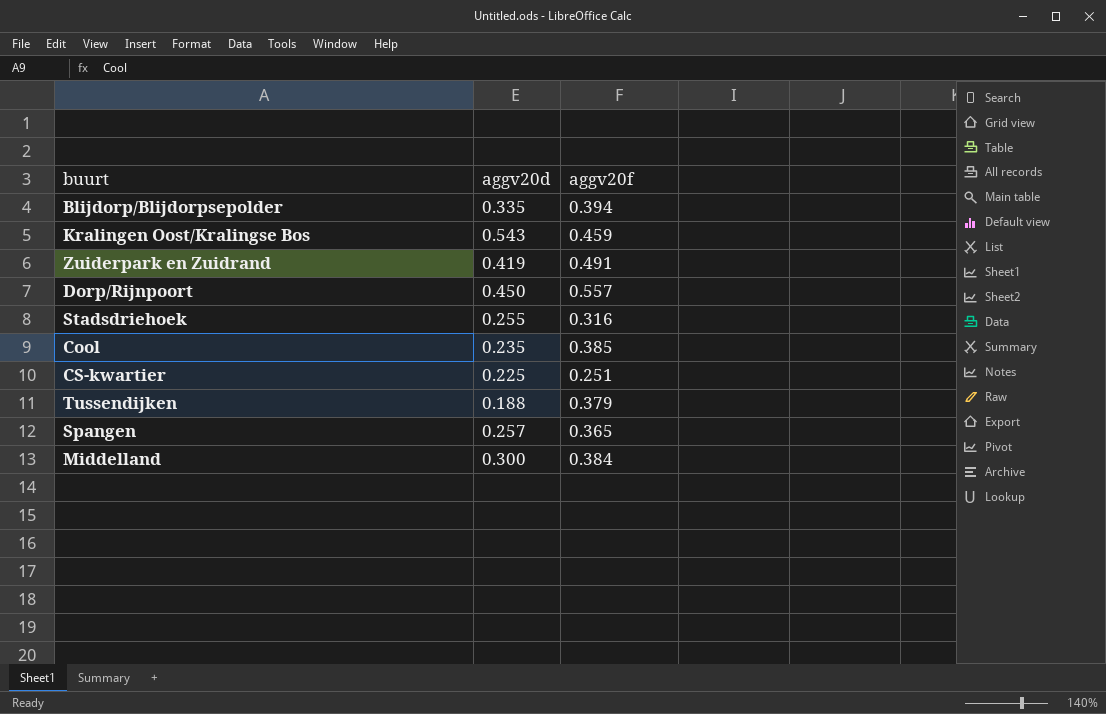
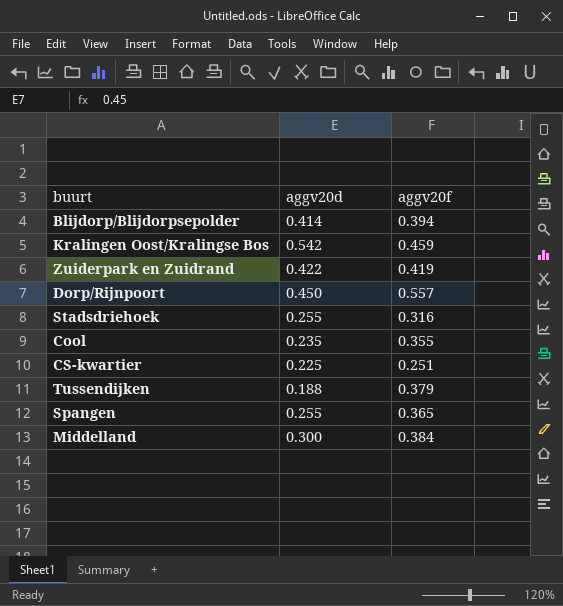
Blijdorp/Blijdorpsepolder | aggv20d: 0.335 -> 0.414
Kralingen Oost/Kralingse Bos | aggv20d: 0.543 -> 0.542
Zuiderpark en Zuidrand | aggv20d: 0.419 -> 0.422
Zuiderpark en Zuidrand | aggv20f: 0.491 -> 0.419
Cool | aggv20f: 0.385 -> 0.355
Spangen | aggv20d: 0.257 -> 0.255

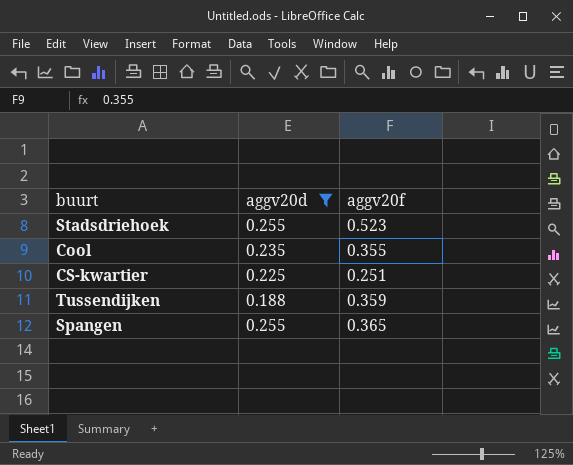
filter: none -> aggv20d <= 0.255
Stadsdriehoek | aggv20f: 0.316 -> 0.523
Tussendijken | aggv20f: 0.379 -> 0.359

